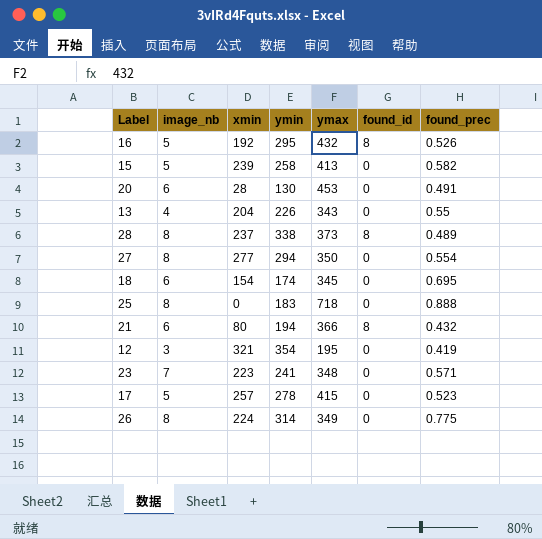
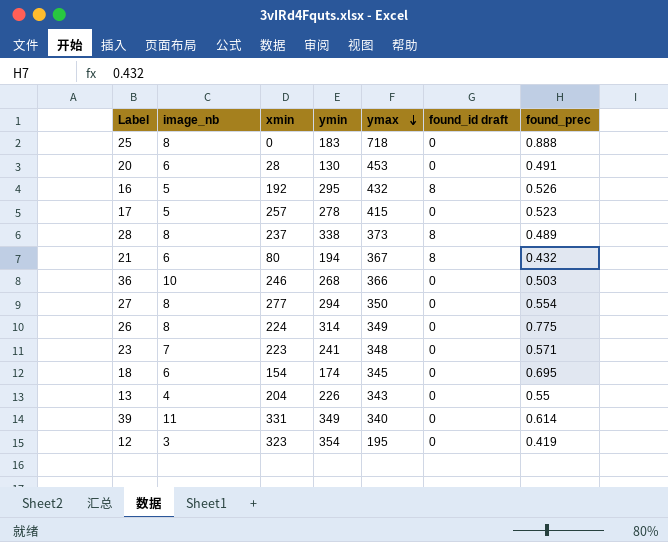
row order: none -> ymax descending
column name: found_id -> found_id draft
row 15: 5 | 239 | 258 | 413 | 0 | 0.582 -> none
21 | ymax: 366 -> 367
row 36: none -> 10 | 246 | 268 | 366 | 0 | 0.503
row 39: none -> 11 | 331 | 349 | 340 | 0 | 0.614
12 | xmin: 321 -> 323

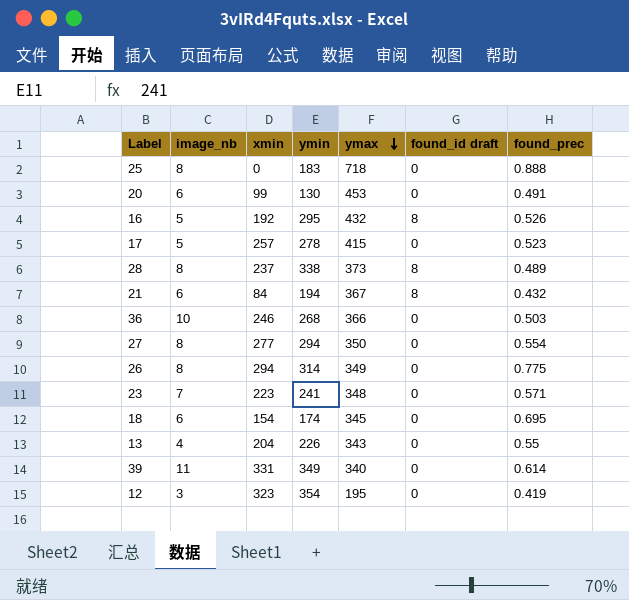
20 | xmin: 28 -> 99
21 | xmin: 80 -> 84
26 | xmin: 224 -> 294

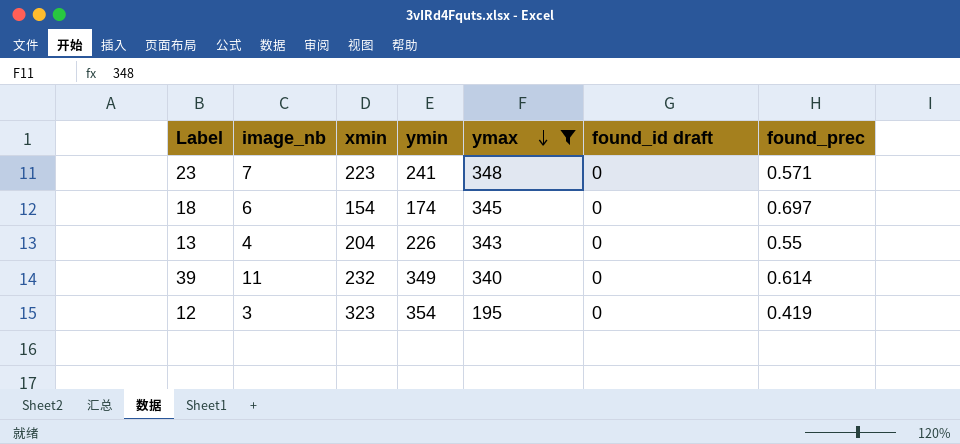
filter: none -> ymax <= 348
18 | found_prec: 0.695 -> 0.697
39 | xmin: 331 -> 232

